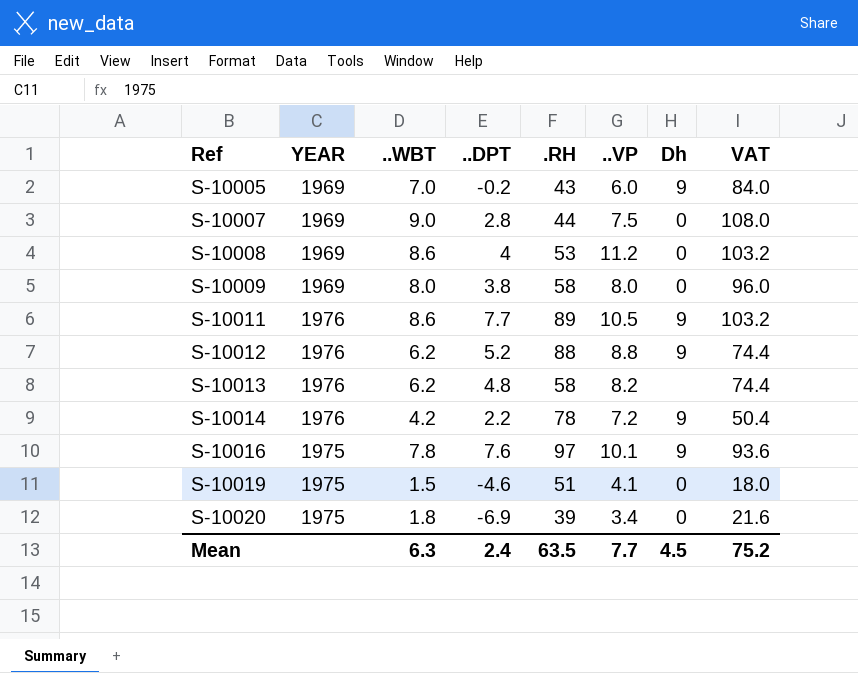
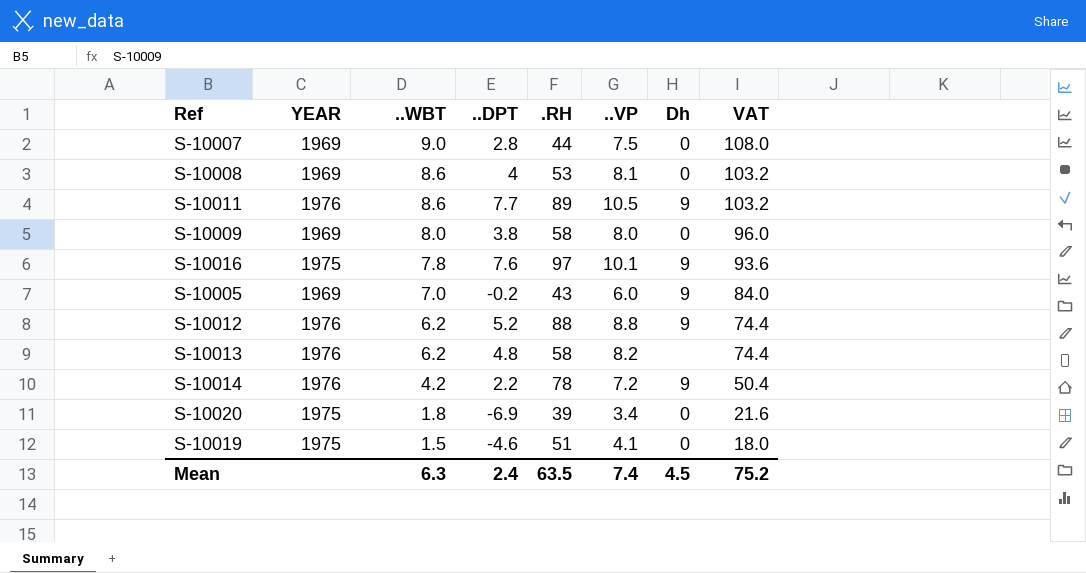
row order: Ref ascending -> ..WBT descending
S-10008 | ..VP: 11.2 -> 8.1
Mean | ..VP: 7.7 -> 7.4

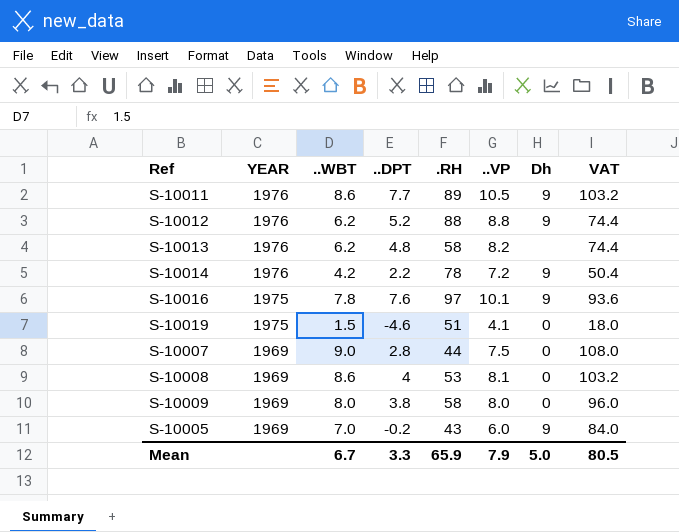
row order: ..WBT descending -> YEAR descending
row S-10020: 1975 | 1.8 | -6.9 | 39 | 3.4 | 0 | 21.6 -> none
Mean | ..WBT: 6.3 -> 6.7
Mean | ..DPT: 2.4 -> 3.3
Mean | .RH: 63.5 -> 65.9
Mean | ..VP: 7.4 -> 7.9
Mean | Dh: 4.5 -> 5.0
Mean | VAT: 75.2 -> 80.5

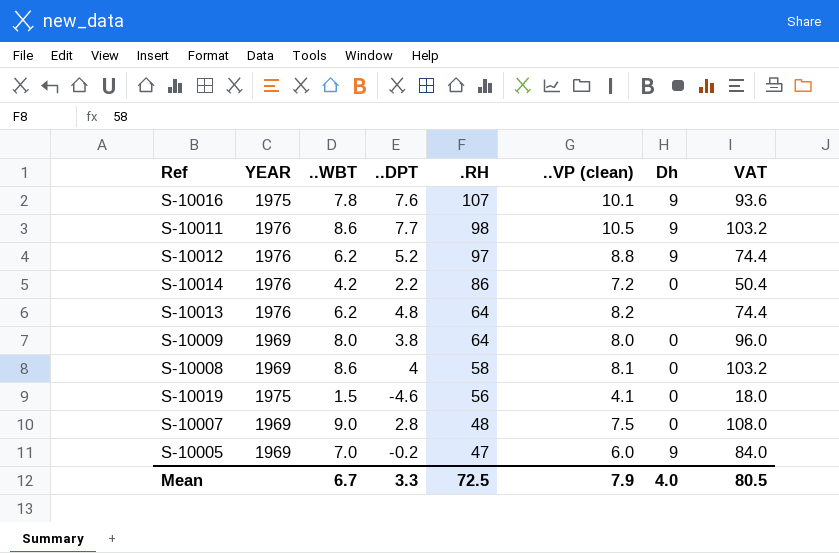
row order: YEAR descending -> .RH descending
column name: ..VP -> ..VP (clean)
S-10016 | .RH: 97 -> 107
S-10011 | .RH: 89 -> 98
S-10012 | .RH: 88 -> 97
S-10014 | .RH: 78 -> 86
S-10014 | Dh: 9 -> 0
S-10013 | .RH: 58 -> 64
S-10009 | .RH: 58 -> 64
S-10008 | .RH: 53 -> 58
S-10019 | .RH: 51 -> 56
S-10007 | .RH: 44 -> 48
S-10005 | .RH: 43 -> 47
Mean | .RH: 65.9 -> 72.5
Mean | Dh: 5.0 -> 4.0

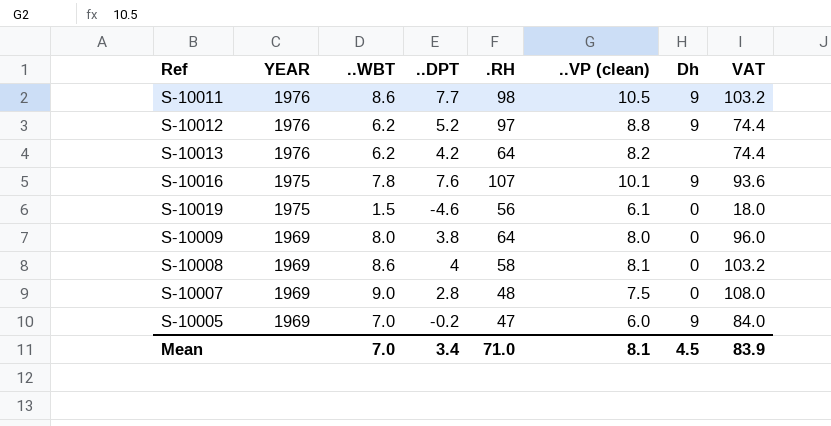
row order: .RH descending -> YEAR descending
row S-10014: 1976 | 4.2 | 2.2 | 86 | 7.2 | 0 | 50.4 -> none
S-10013 | ..DPT: 4.8 -> 4.2
S-10019 | ..VP (clean): 4.1 -> 6.1
Mean | ..WBT: 6.7 -> 7.0
Mean | ..DPT: 3.3 -> 3.4
Mean | .RH: 72.5 -> 71.0
Mean | ..VP (clean): 7.9 -> 8.1
Mean | Dh: 4.0 -> 4.5
Mean | VAT: 80.5 -> 83.9

